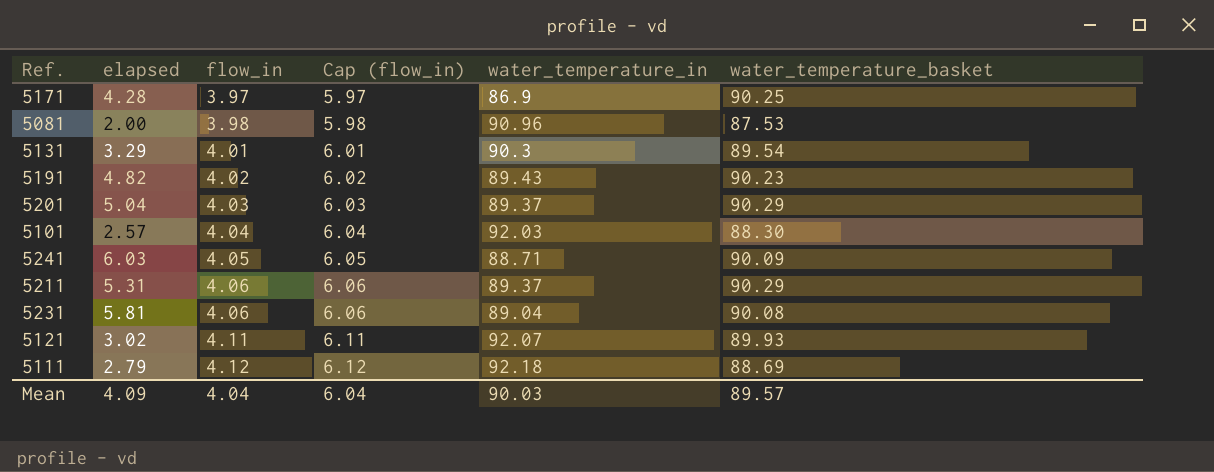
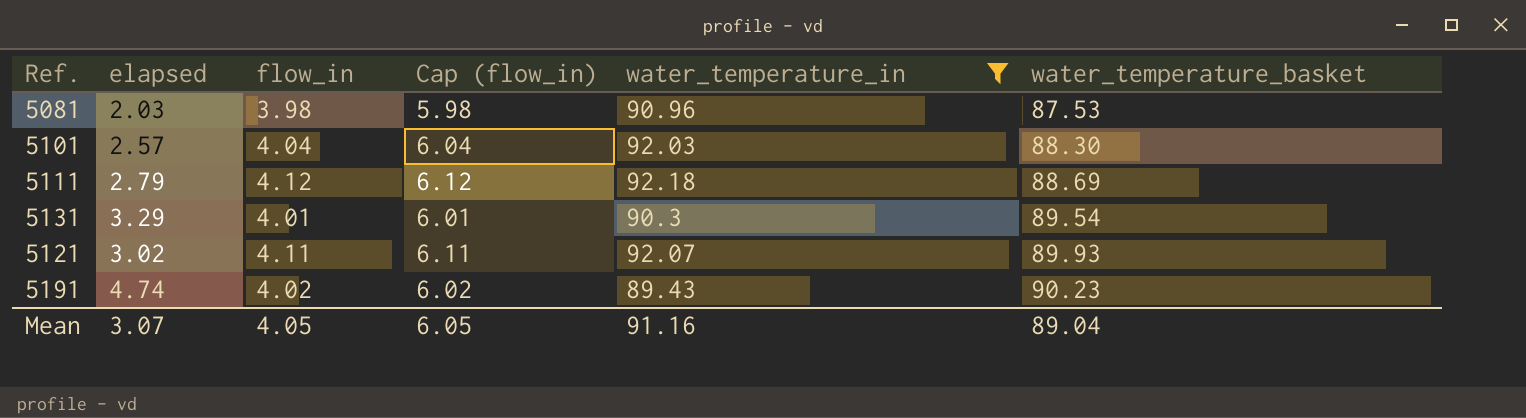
filter: none -> water_temperature_in >= 89.43
row order: flow_in ascending -> water_temperature_basket ascending
5081 | elapsed: 2.00 -> 2.03
5191 | elapsed: 4.82 -> 4.74
Mean | elapsed: 4.09 -> 3.07
Mean | flow_in: 4.04 -> 4.05
Mean | Cap (flow_in): 6.04 -> 6.05
Mean | water_temperature_in: 90.03 -> 91.16
Mean | water_temperature_basket: 89.57 -> 89.04

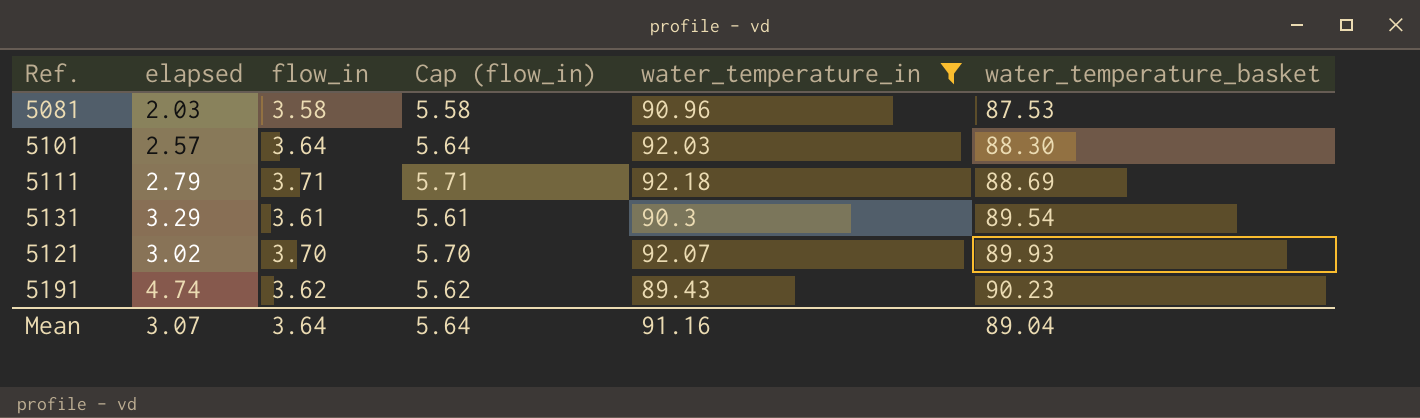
5081 | flow_in: 3.98 -> 3.58
5081 | Cap (flow_in): 5.98 -> 5.58
5101 | flow_in: 4.04 -> 3.64
5101 | Cap (flow_in): 6.04 -> 5.64
5111 | flow_in: 4.12 -> 3.71
5111 | Cap (flow_in): 6.12 -> 5.71
5131 | flow_in: 4.01 -> 3.61
5131 | Cap (flow_in): 6.01 -> 5.61
5121 | flow_in: 4.11 -> 3.70
5121 | Cap (flow_in): 6.11 -> 5.70
5191 | flow_in: 4.02 -> 3.62
5191 | Cap (flow_in): 6.02 -> 5.62
Mean | flow_in: 4.05 -> 3.64
Mean | Cap (flow_in): 6.05 -> 5.64

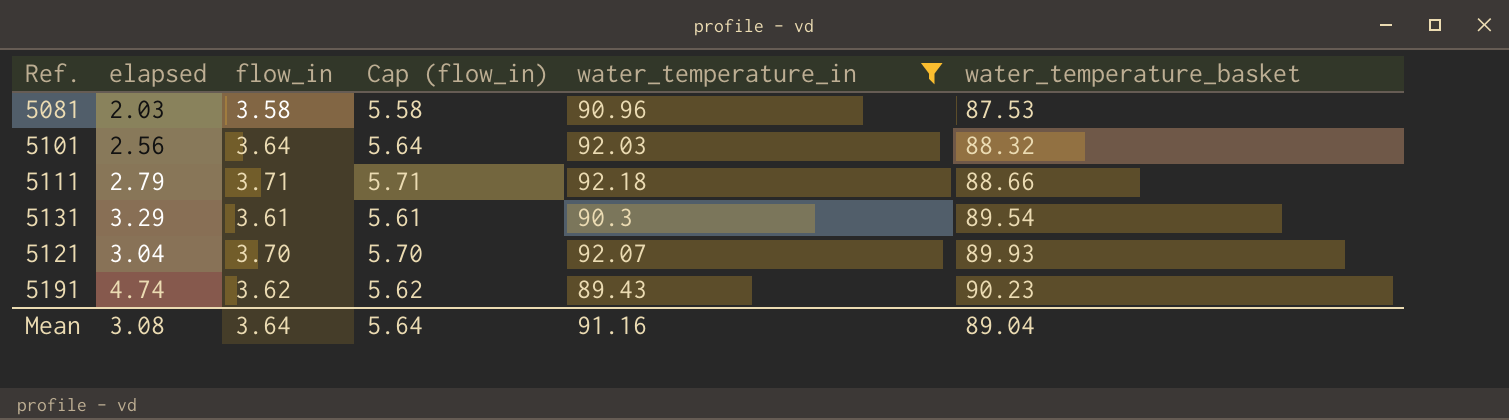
5101 | elapsed: 2.57 -> 2.56
5101 | water_temperature_basket: 88.30 -> 88.32
5111 | water_temperature_basket: 88.69 -> 88.66
5121 | elapsed: 3.02 -> 3.04
Mean | elapsed: 3.07 -> 3.08

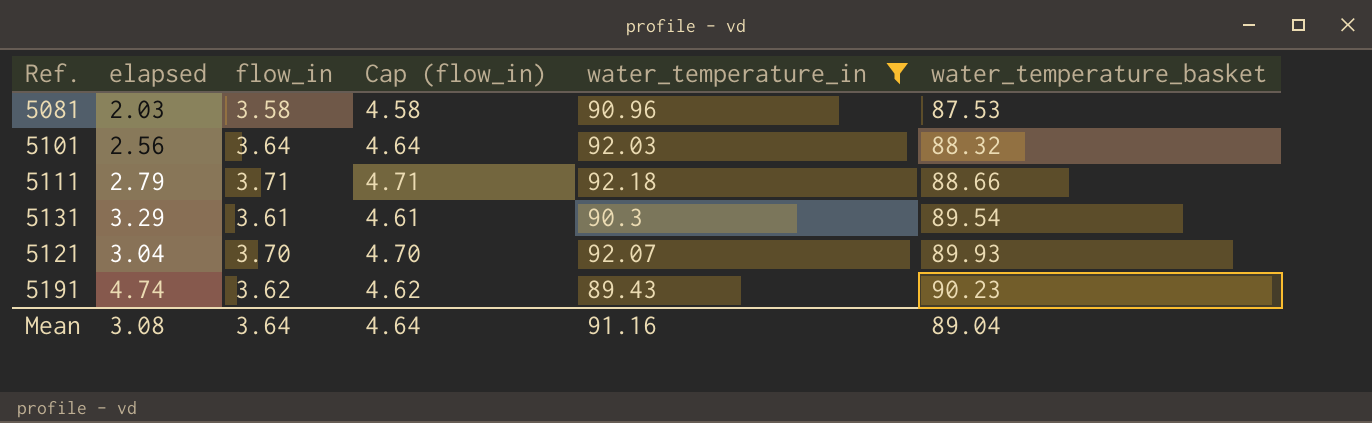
column Cap (flow_in) | formula: [flow_in] + 2 -> [flow_in] + 1
Mean | Cap (flow_in): 5.64 -> 4.64

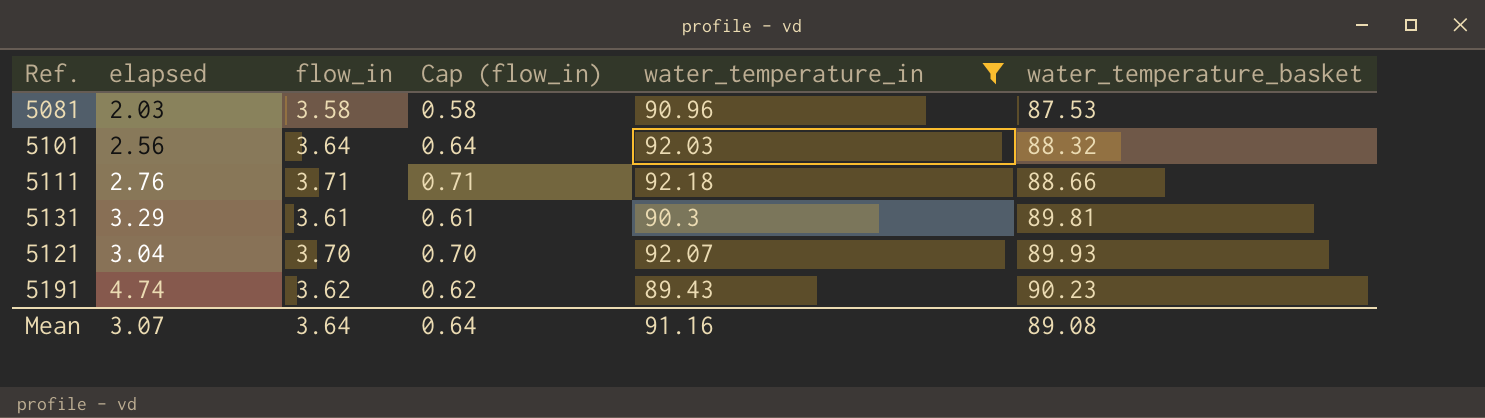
column Cap (flow_in) | formula: [flow_in] + 1 -> [flow_in] - 3
5111 | elapsed: 2.79 -> 2.76
5131 | water_temperature_basket: 89.54 -> 89.81
Mean | elapsed: 3.08 -> 3.07
Mean | Cap (flow_in): 4.64 -> 0.64
Mean | water_temperature_basket: 89.04 -> 89.08

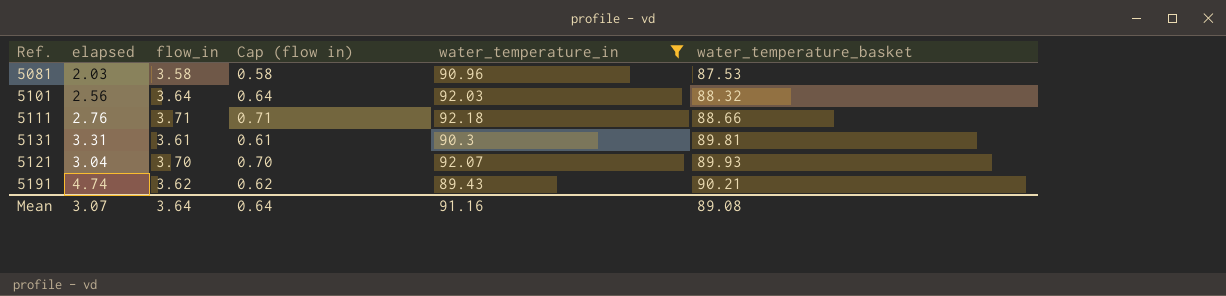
column name: Cap (flow_in) -> Cap (flow in)
5131 | elapsed: 3.29 -> 3.31
5191 | water_temperature_basket: 90.23 -> 90.21

